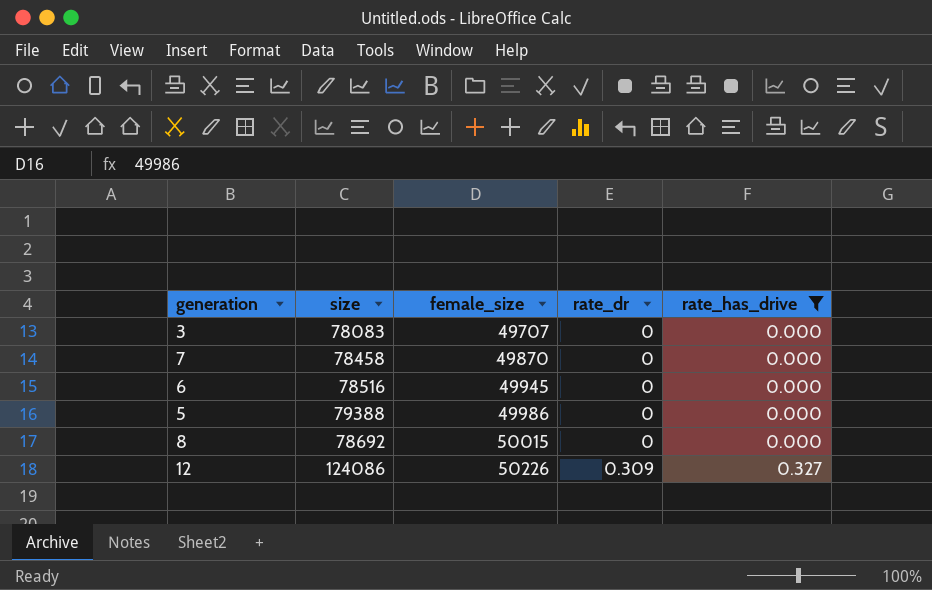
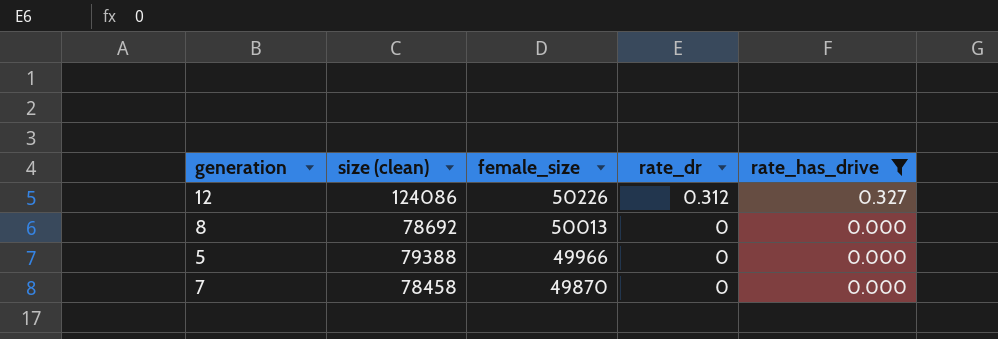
row order: female_size ascending -> female_size descending
column name: size -> size (clean)
row 3: 78083 | 49707 | 0 | 0.000 -> none
row 6: 78516 | 49945 | 0 | 0.000 -> none
12 | rate_dr: 0.309 -> 0.312
8 | female_size: 50015 -> 50013
5 | female_size: 49986 -> 49966

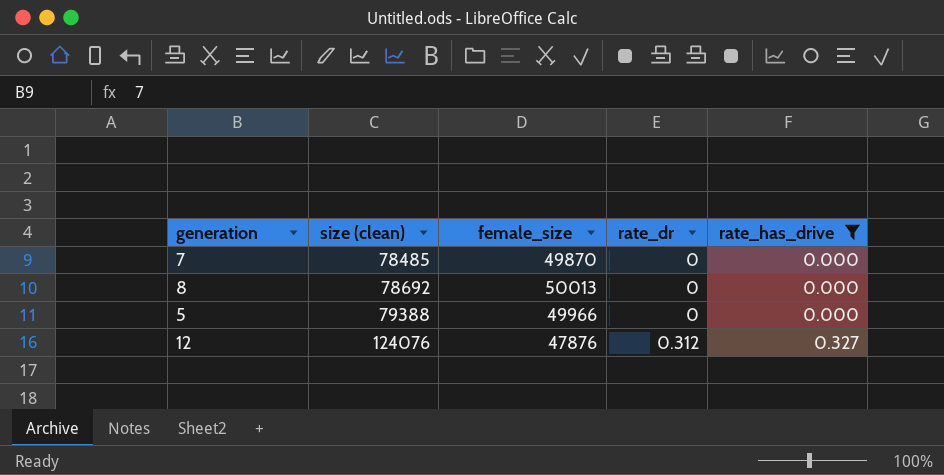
row order: female_size descending -> size (clean) ascending
7 | size (clean): 78458 -> 78485
12 | size (clean): 124086 -> 124076
12 | female_size: 50226 -> 47876

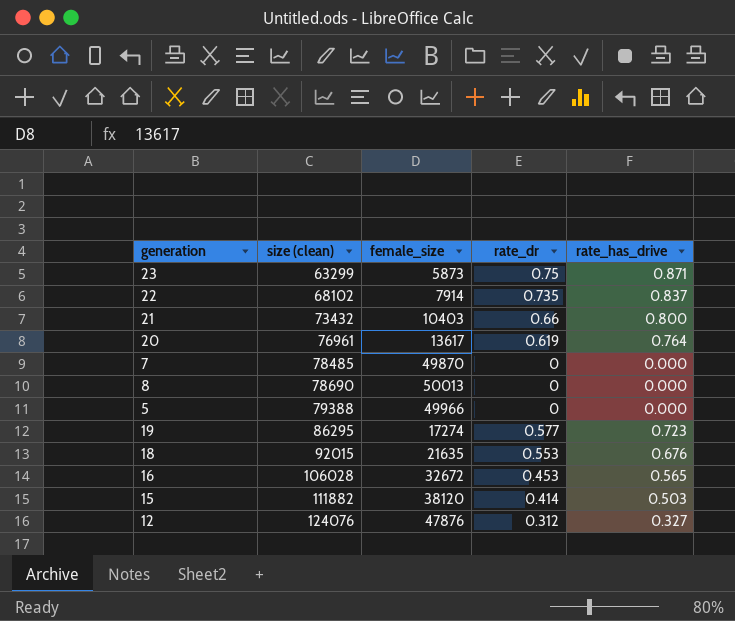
filter: rate_has_drive <= 0.327 -> none
8 | size (clean): 78692 -> 78690

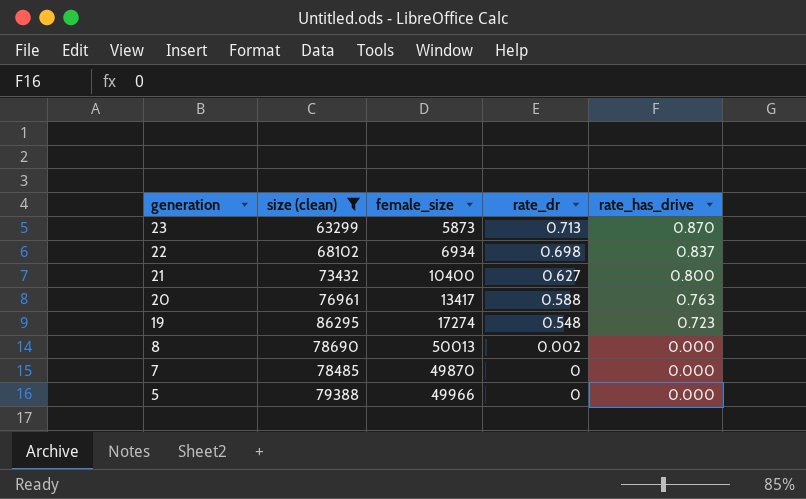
filter: none -> size (clean) <= 86295
row order: size (clean) ascending -> generation descending
23 | rate_dr: 0.75 -> 0.713
23 | rate_has_drive: 0.871 -> 0.870
22 | female_size: 7914 -> 6934
22 | rate_dr: 0.735 -> 0.698
21 | female_size: 10403 -> 10400
21 | rate_dr: 0.66 -> 0.627
20 | female_size: 13617 -> 13417
20 | rate_dr: 0.619 -> 0.588
20 | rate_has_drive: 0.764 -> 0.763
19 | rate_dr: 0.577 -> 0.548
8 | rate_dr: 0 -> 0.002

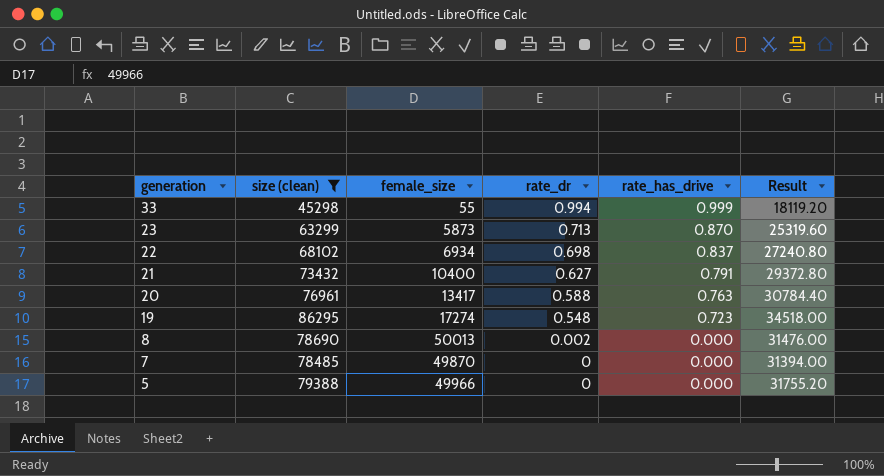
column Result | formula: none -> [size (clean)] * 0.4
row 33: none -> 45298 | 55 | 0.994 | 0.999 | 18119.20
21 | rate_has_drive: 0.800 -> 0.791

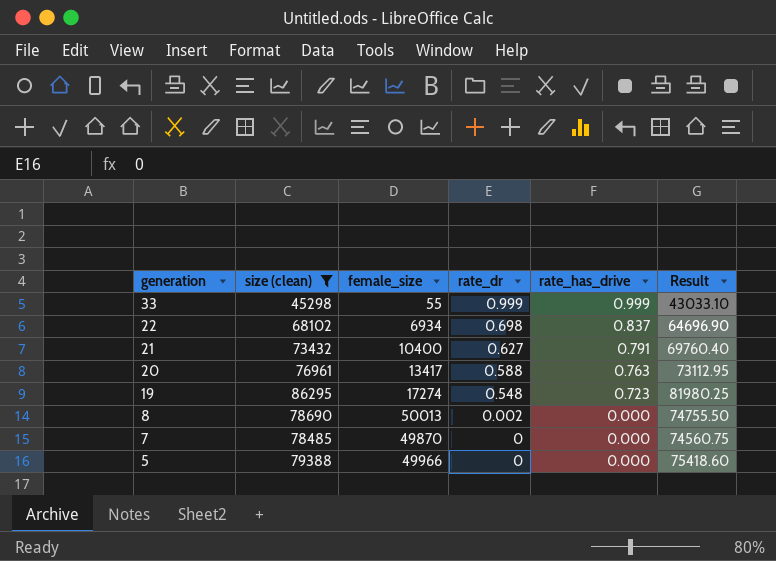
column Result | formula: [size (clean)] * 0.4 -> [size (clean)] * 0.95
row 23: 63299 | 5873 | 0.713 | 0.870 | 25319.60 -> none
33 | rate_dr: 0.994 -> 0.999

